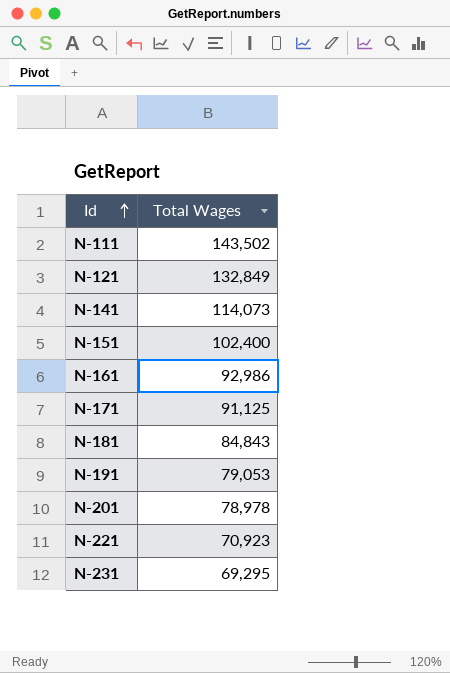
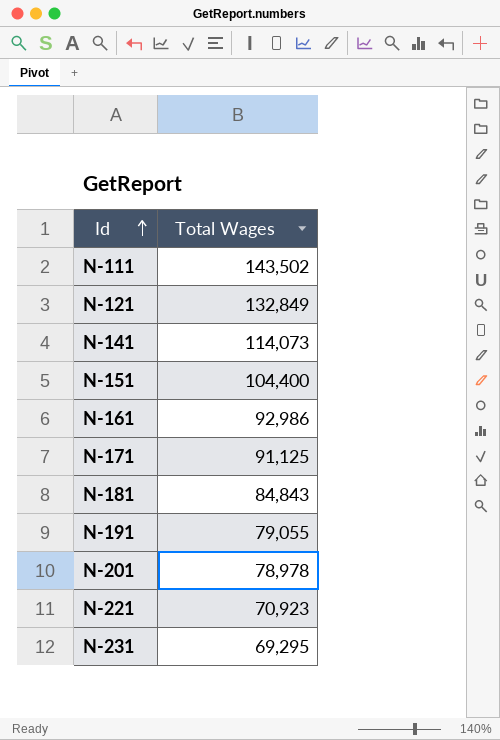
N-151 | Total Wages: 102,400 -> 104,400
N-191 | Total Wages: 79,053 -> 79,055

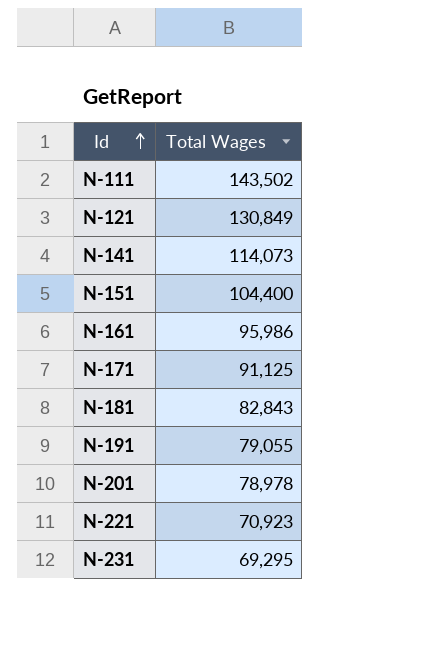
N-121 | Total Wages: 132,849 -> 130,849
N-161 | Total Wages: 92,986 -> 95,986
N-181 | Total Wages: 84,843 -> 82,843

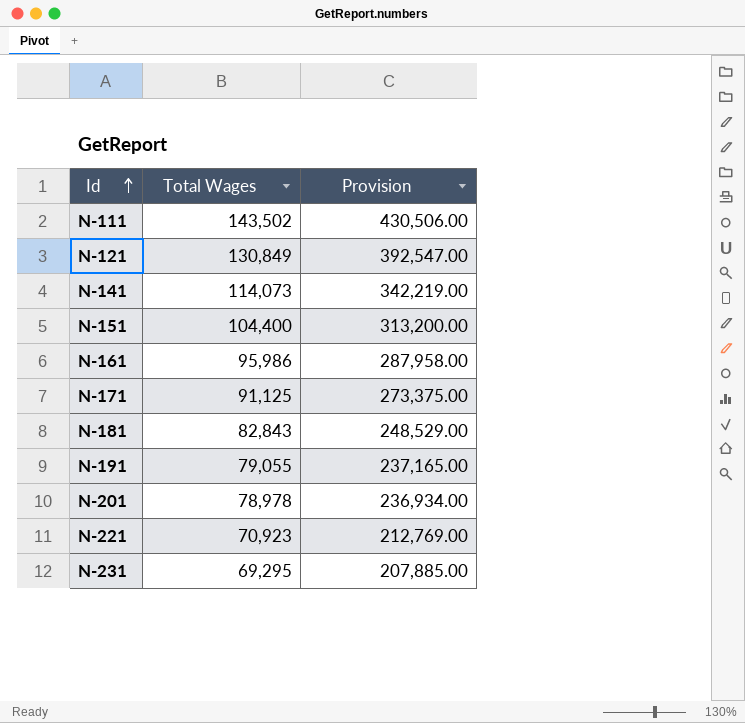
column Provision | formula: none -> [Total Wages] * 3

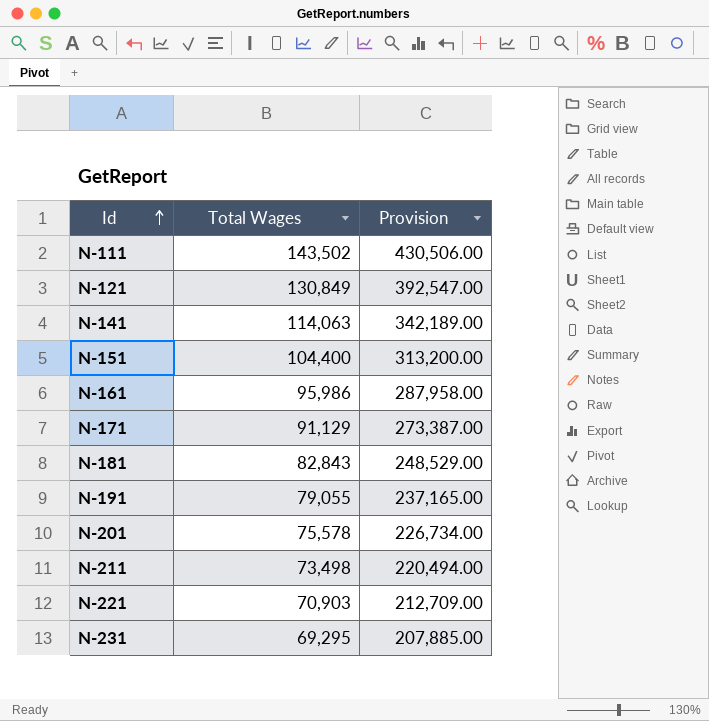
N-141 | Total Wages: 114,073 -> 114,063
N-141 | Provision: 342,219.00 -> 342,189.00
N-171 | Total Wages: 91,125 -> 91,129
N-171 | Provision: 273,375.00 -> 273,387.00
N-201 | Total Wages: 78,978 -> 75,578
N-201 | Provision: 236,934.00 -> 226,734.00
row N-211: none -> 73,498 | 220,494.00
N-221 | Total Wages: 70,923 -> 70,903
N-221 | Provision: 212,769.00 -> 212,709.00

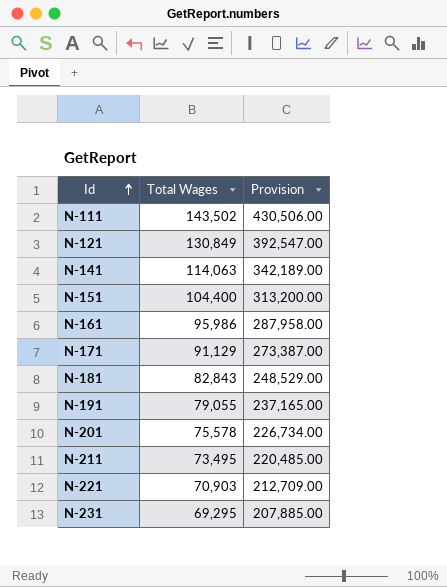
N-211 | Total Wages: 73,498 -> 73,495
N-211 | Provision: 220,494.00 -> 220,485.00

